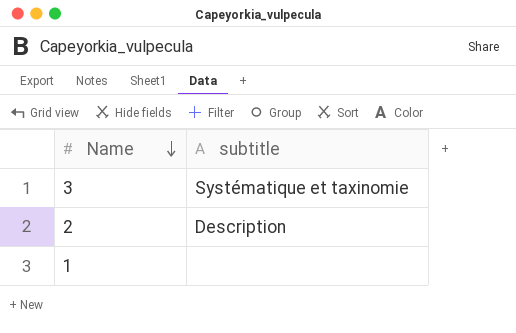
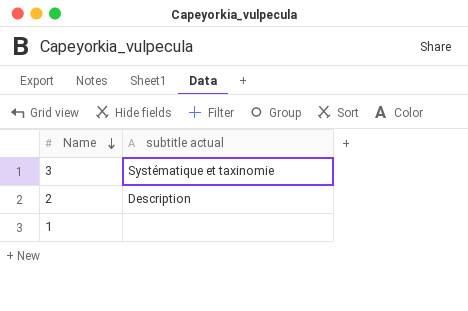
column name: subtitle -> subtitle actual

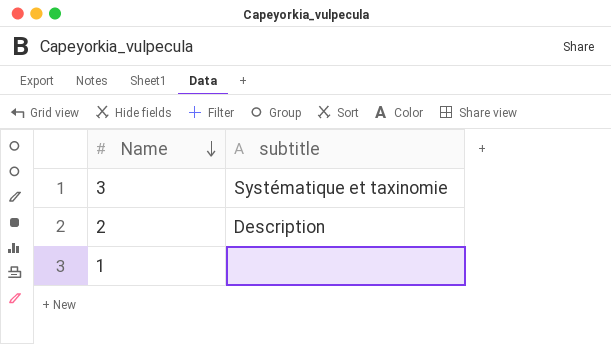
column name: subtitle actual -> subtitle

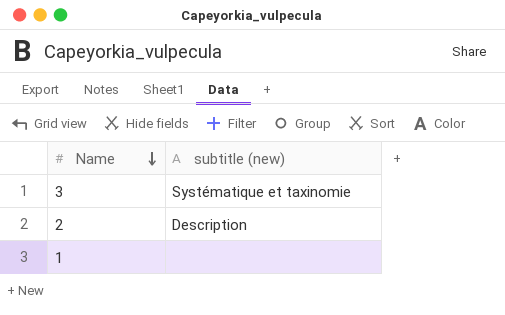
column name: subtitle -> subtitle (new)

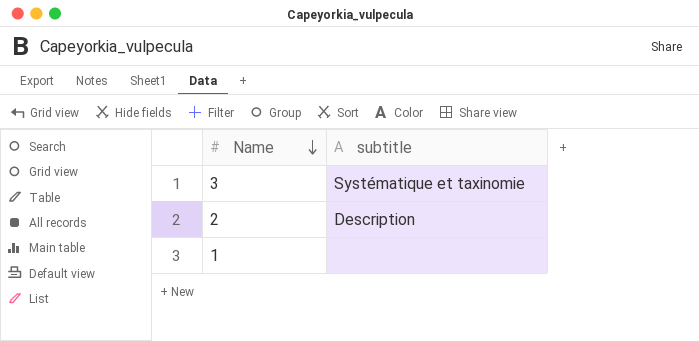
column name: subtitle (new) -> subtitle

